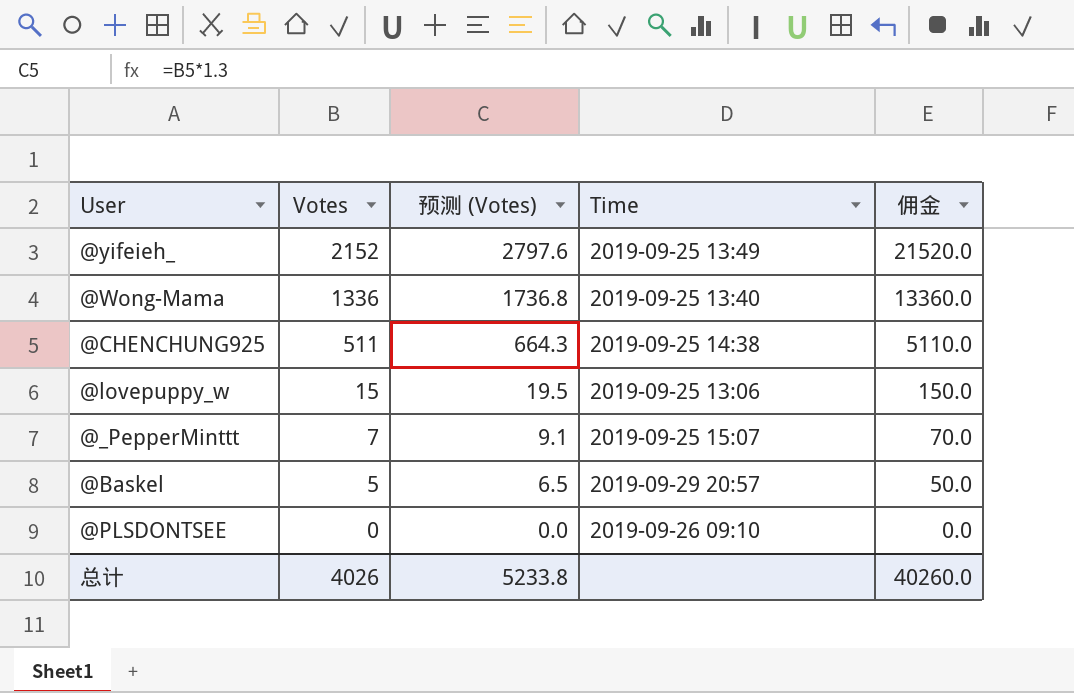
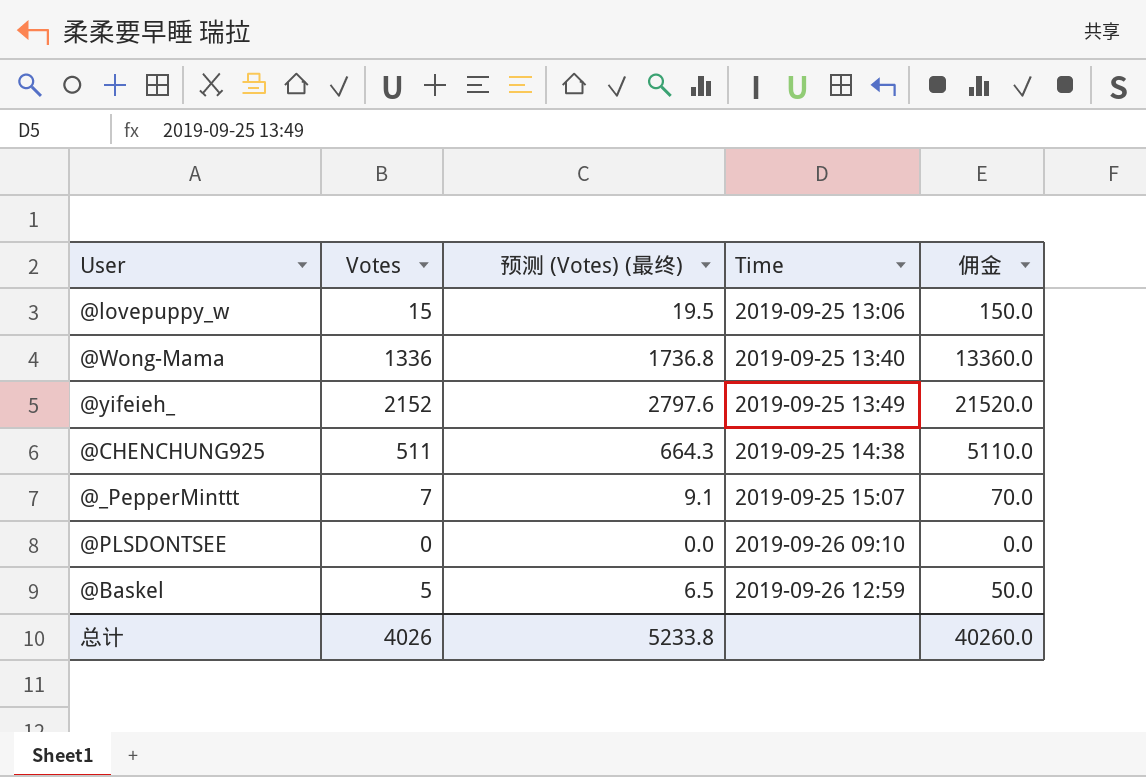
row order: Votes descending -> Time ascending
column name: 预测 (Votes) -> 预测 (Votes) (最终)
@Baskel | Time: 2019-09-29 20:57 -> 2019-09-26 12:59

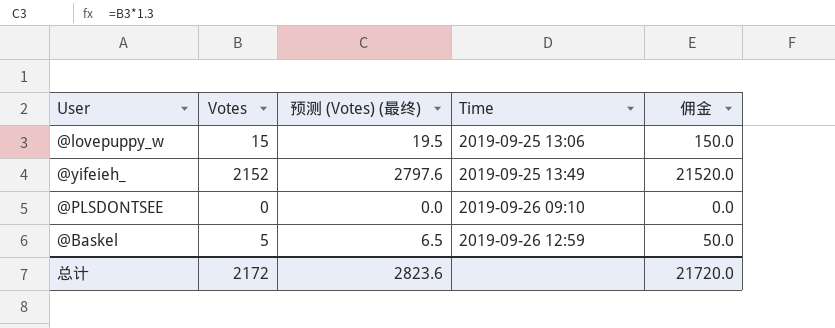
row @Wong-Mama: 1336 | 1736.8 | 2019-09-25 13:40 | 13360.0 -> none
row @CHENCHUNG925: 511 | 664.3 | 2019-09-25 14:38 | 5110.0 -> none
row @_PepperMinttt: 7 | 9.1 | 2019-09-25 15:07 | 70.0 -> none
总计 | Votes: 4026 -> 2172
总计 | 预测 (Votes) (最终): 5233.8 -> 2823.6
总计 | 佣金: 40260.0 -> 21720.0

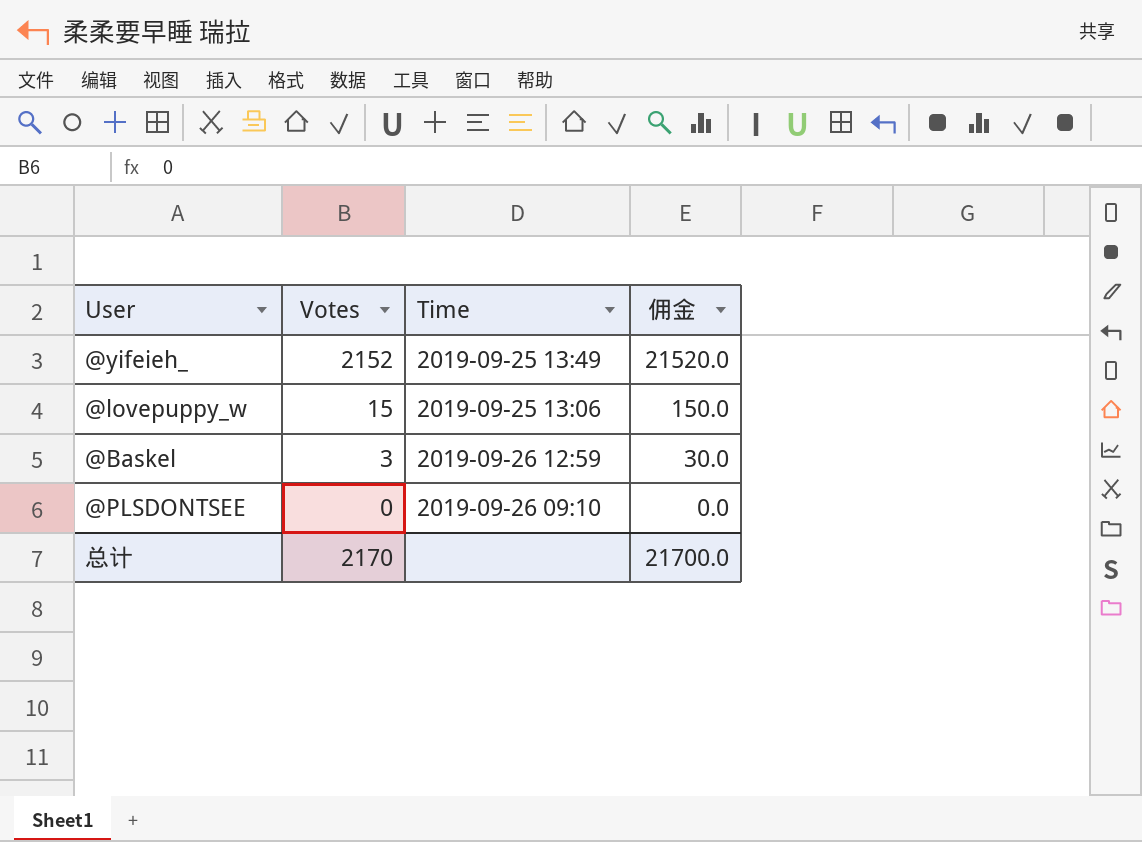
row order: Time ascending -> Votes descending
column 预测 (Votes) (最终) | formula: [Votes] * 1.3 -> none
@Baskel | Votes: 5 -> 3
@Baskel | 佣金: 50.0 -> 30.0
总计 | Votes: 2172 -> 2170
总计 | 佣金: 21720.0 -> 21700.0

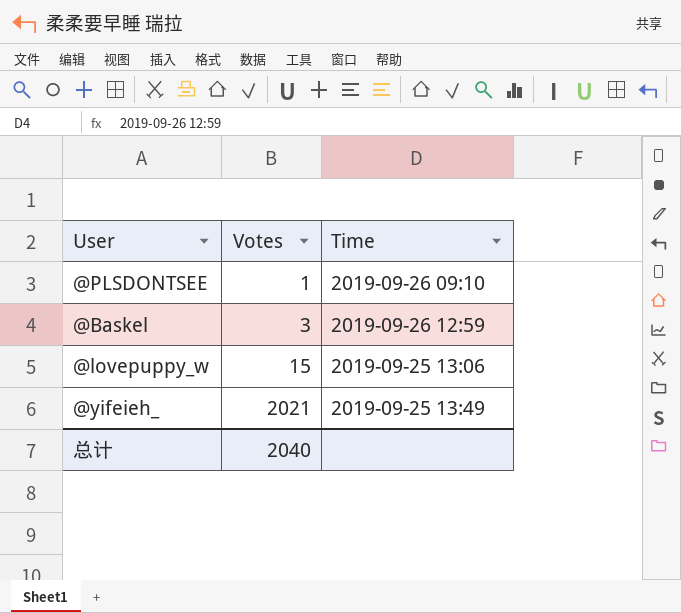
row order: Votes descending -> Votes ascending
column 佣金 | formula: [Votes] * 10 -> none
@PLSDONTSEE | Votes: 0 -> 1
@yifeieh_ | Votes: 2152 -> 2021
总计 | Votes: 2170 -> 2040

